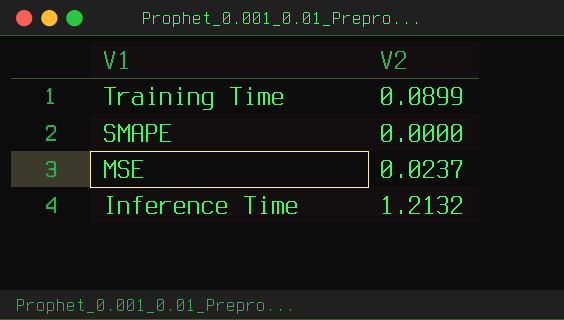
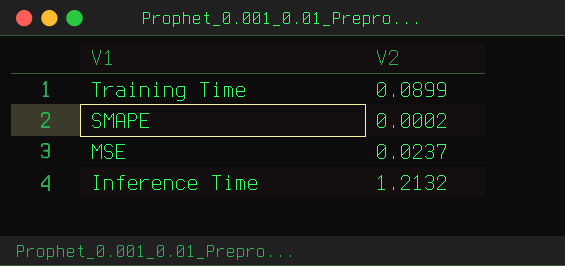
SMAPE | V2: 0.0000 -> 0.0002

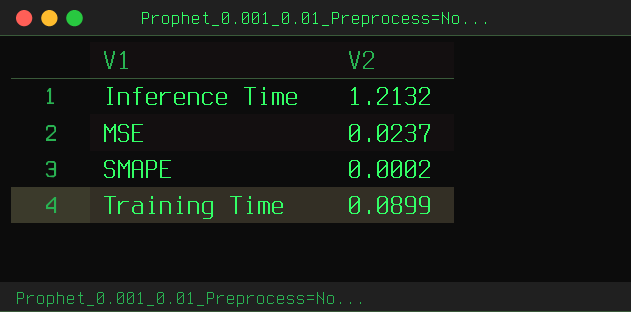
row order: V1 descending -> V1 ascending

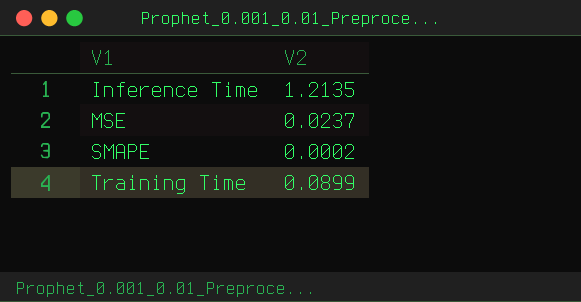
Inference Time | V2: 1.2132 -> 1.2135

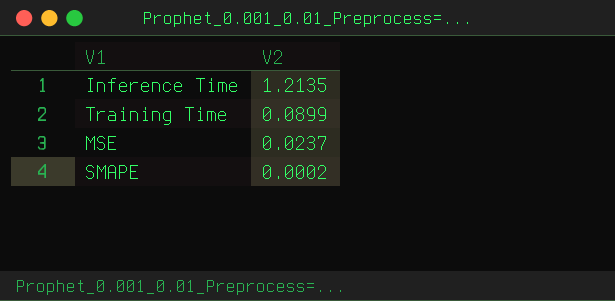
row order: V1 ascending -> V2 descending

